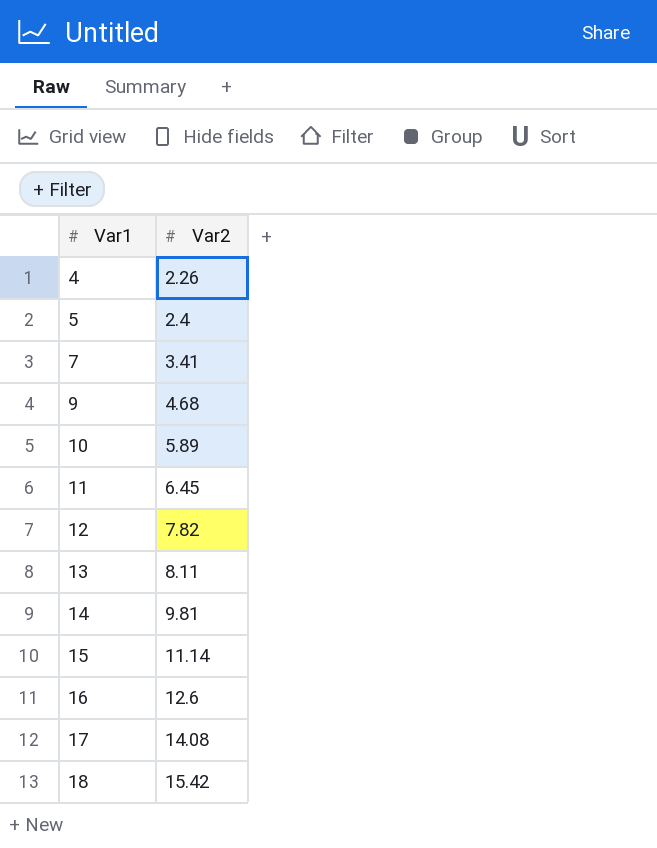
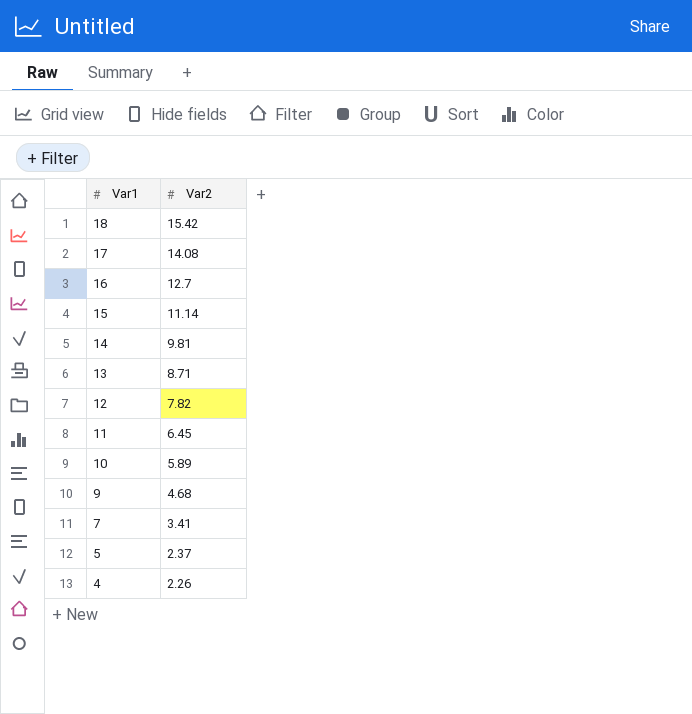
row order: Var1 ascending -> Var1 descending
16 | Var2: 12.6 -> 12.7
13 | Var2: 8.11 -> 8.71
5 | Var2: 2.4 -> 2.37

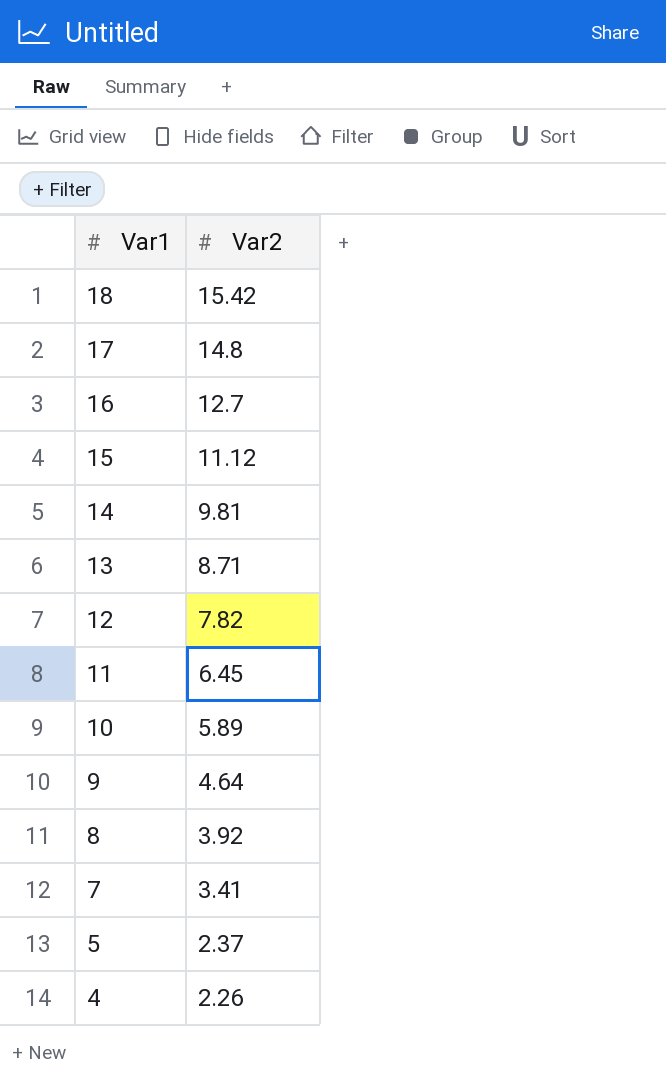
17 | Var2: 14.08 -> 14.8
15 | Var2: 11.14 -> 11.12
9 | Var2: 4.68 -> 4.64
row 8: none -> 3.92

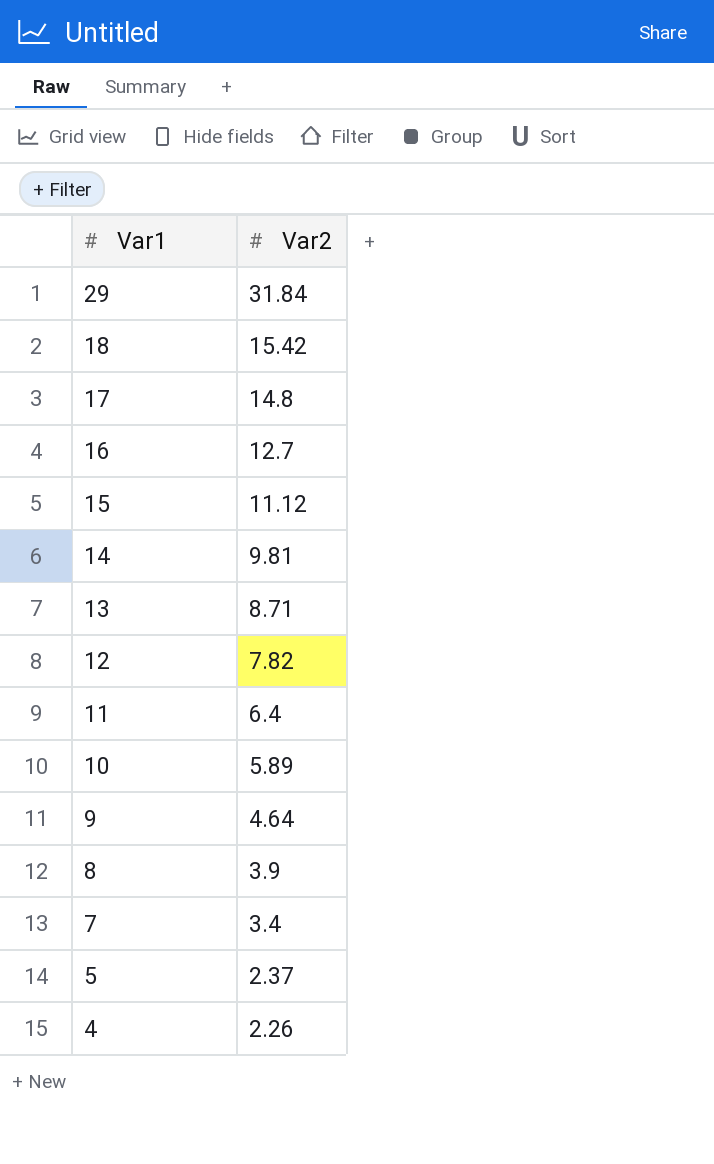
row 29: none -> 31.84
11 | Var2: 6.45 -> 6.4
8 | Var2: 3.92 -> 3.9
7 | Var2: 3.41 -> 3.4

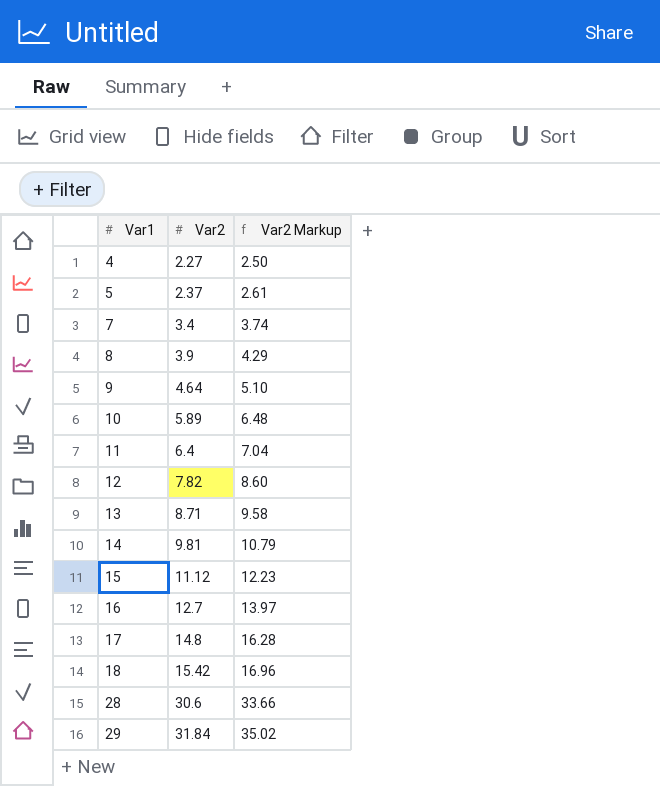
row order: Var1 descending -> Var1 ascending
column Var2 Markup | formula: none -> [Var2] * 1.1
4 | Var2: 2.26 -> 2.27
row 28: none -> 30.6 | 33.66

